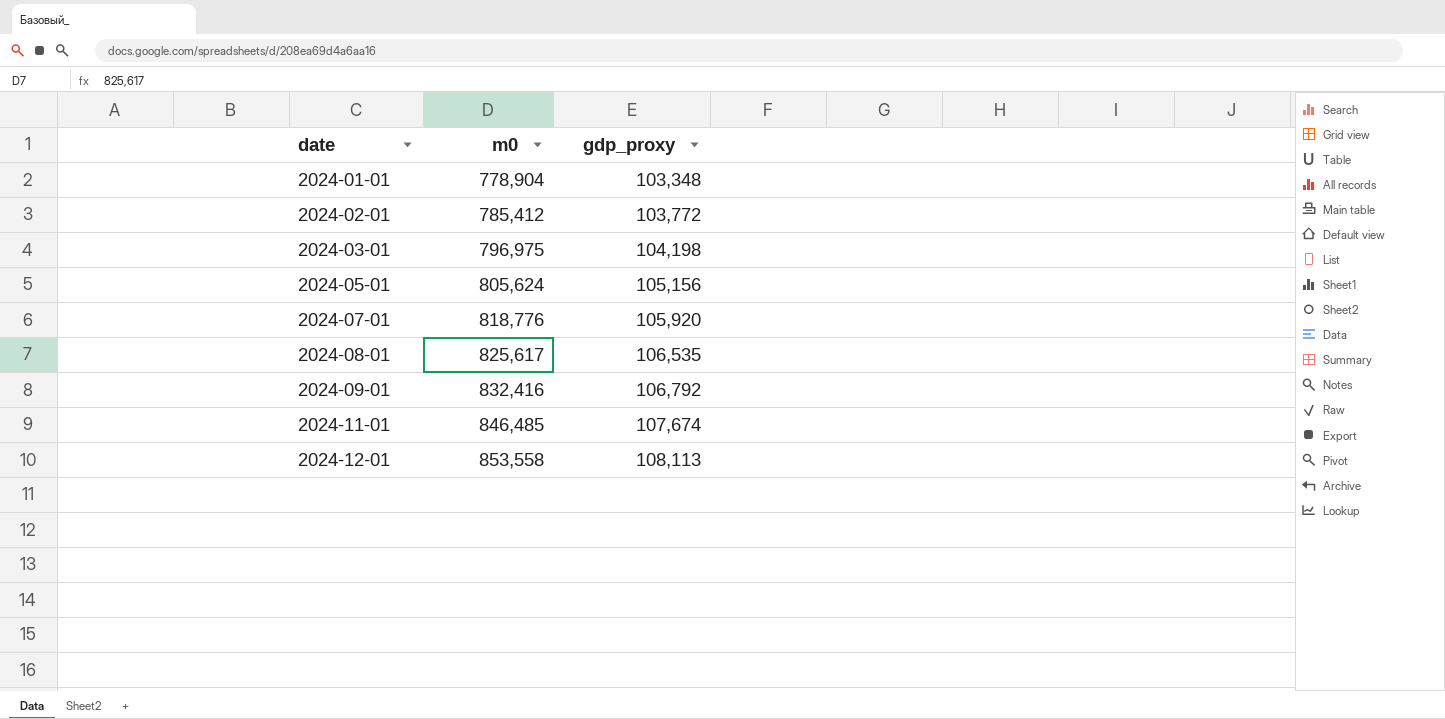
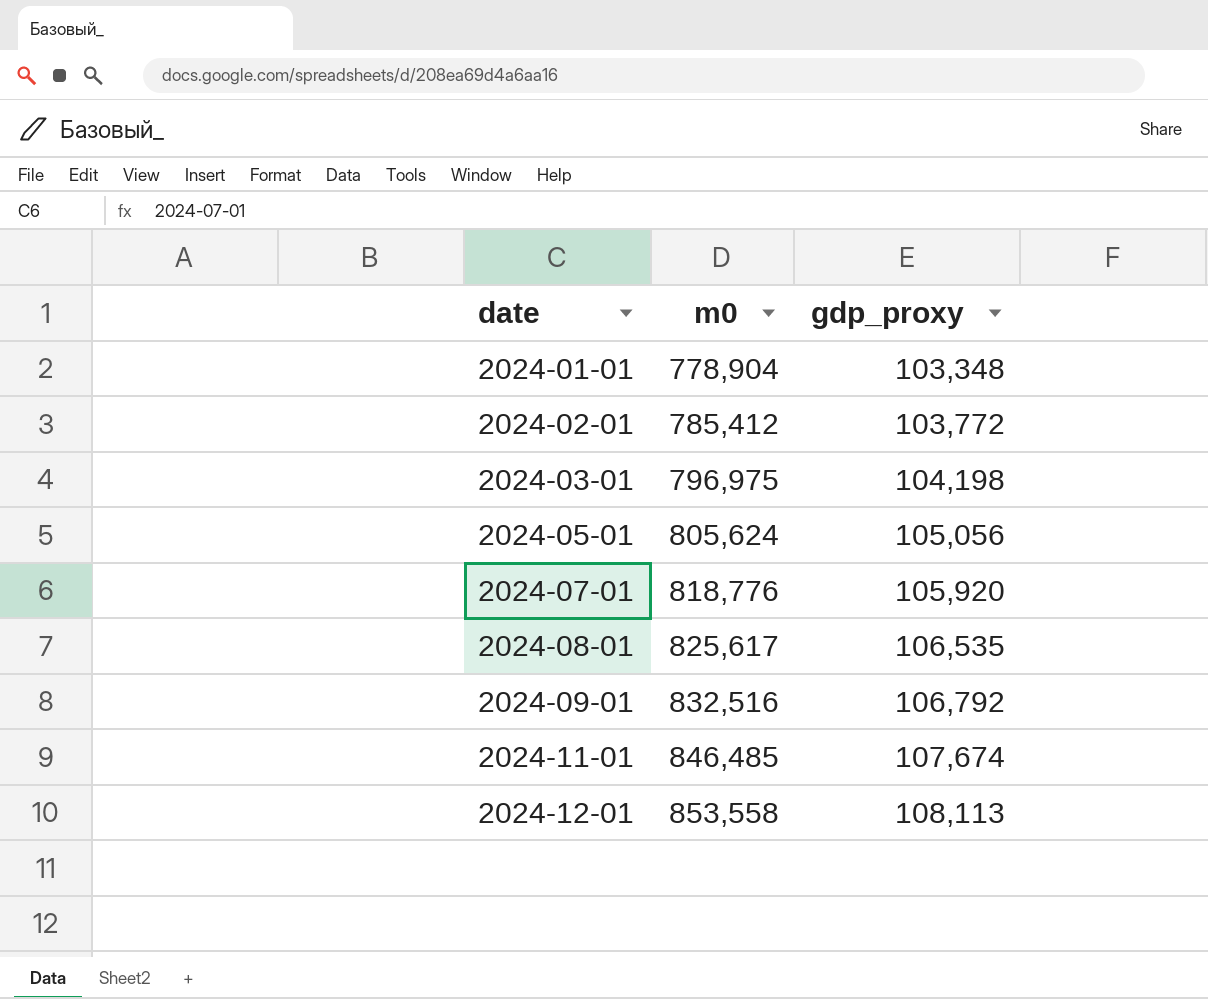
2024-05-01 | gdp_proxy: 105,156 -> 105,056
2024-09-01 | m0: 832,416 -> 832,516

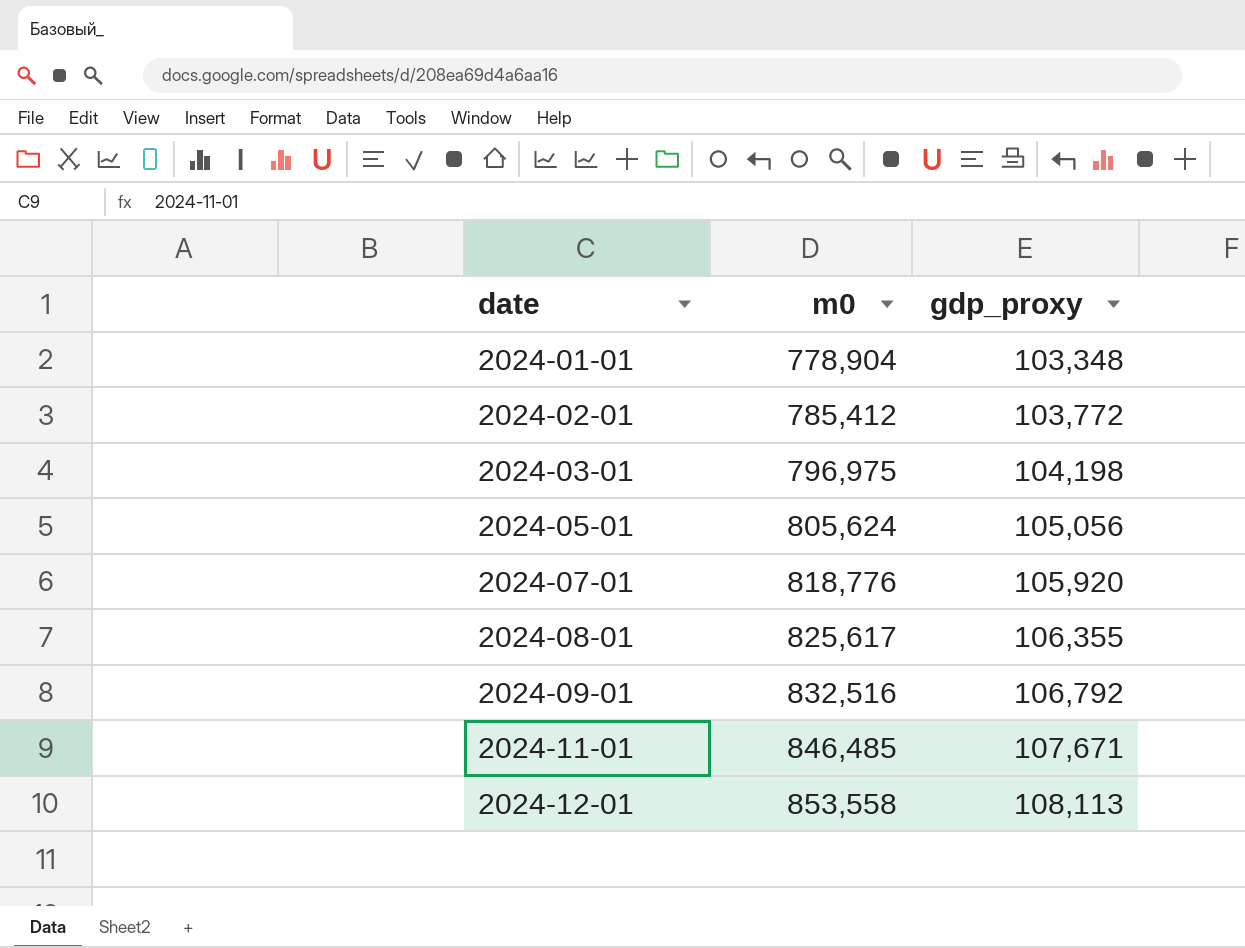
2024-08-01 | gdp_proxy: 106,535 -> 106,355
2024-11-01 | gdp_proxy: 107,674 -> 107,671

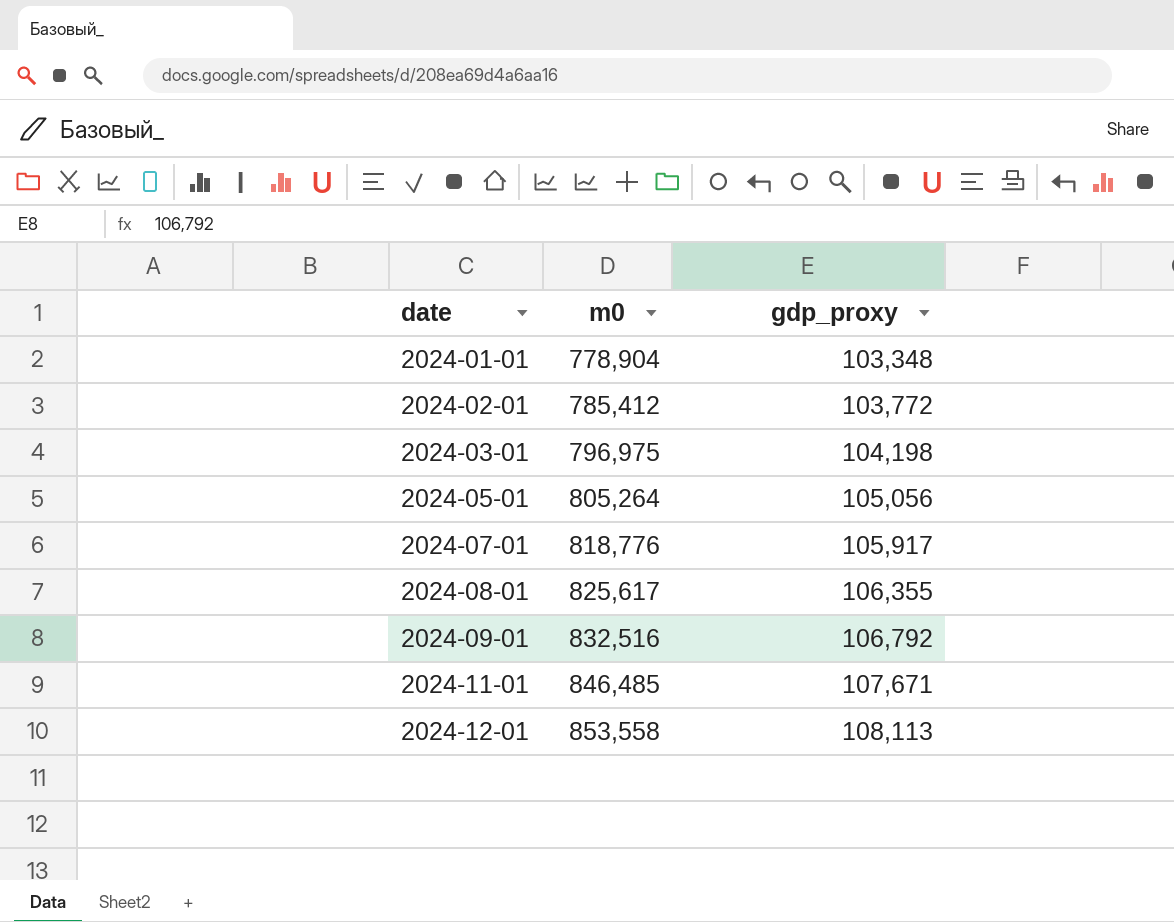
2024-05-01 | m0: 805,624 -> 805,264
2024-07-01 | gdp_proxy: 105,920 -> 105,917

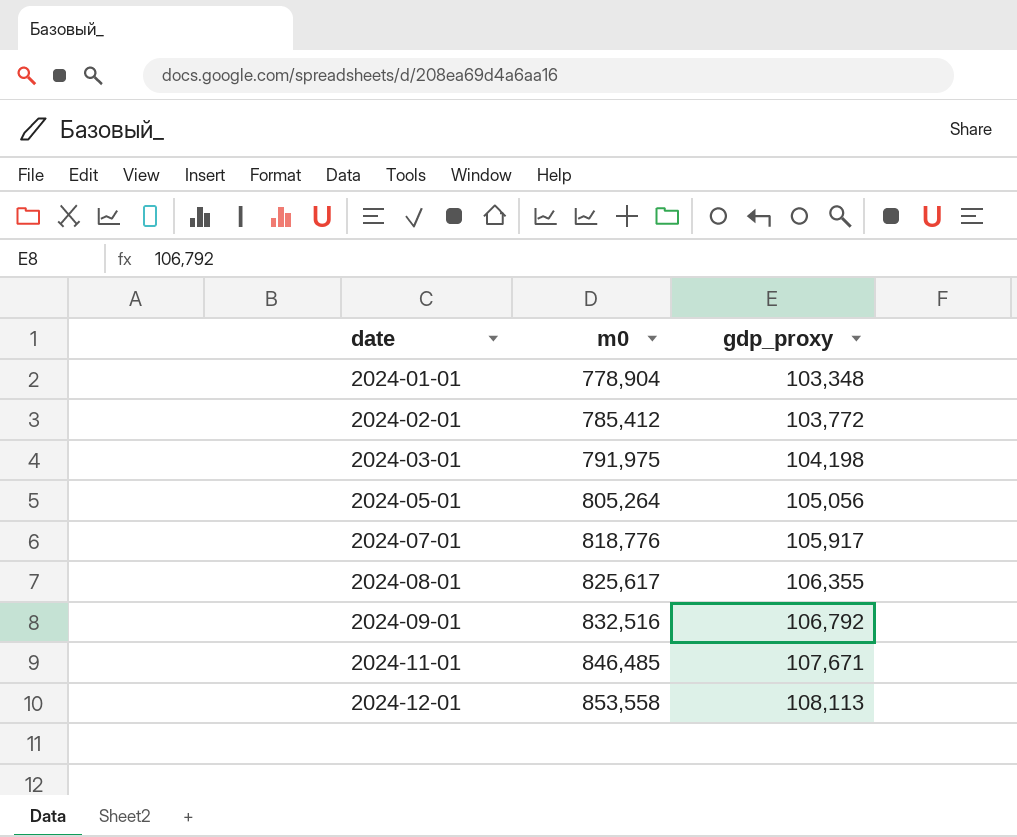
2024-03-01 | m0: 796,975 -> 791,975

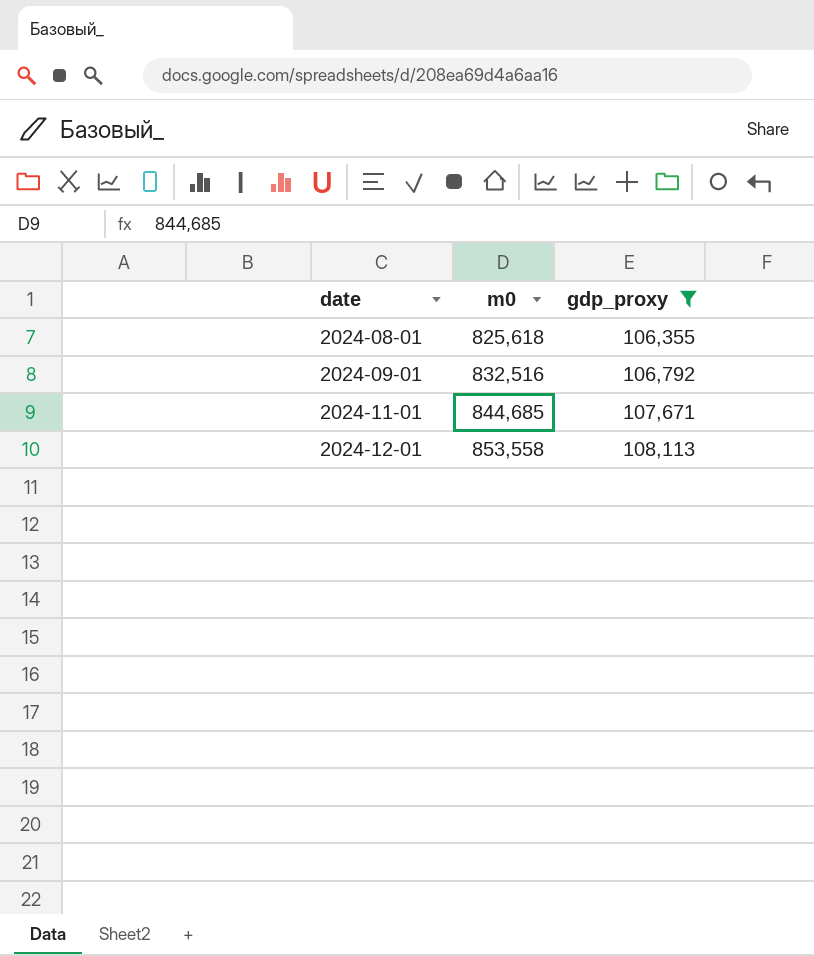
filter: none -> gdp_proxy >= 106,355
2024-08-01 | m0: 825,617 -> 825,618
2024-11-01 | m0: 846,485 -> 844,685

